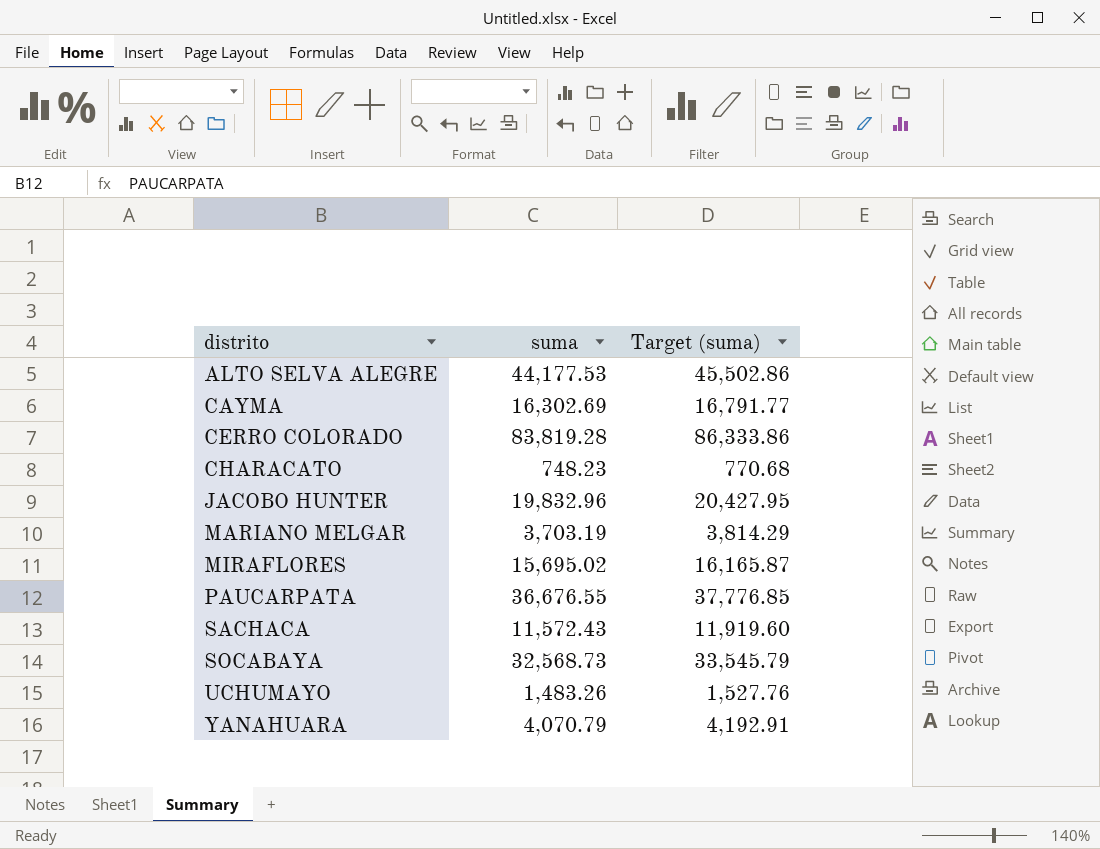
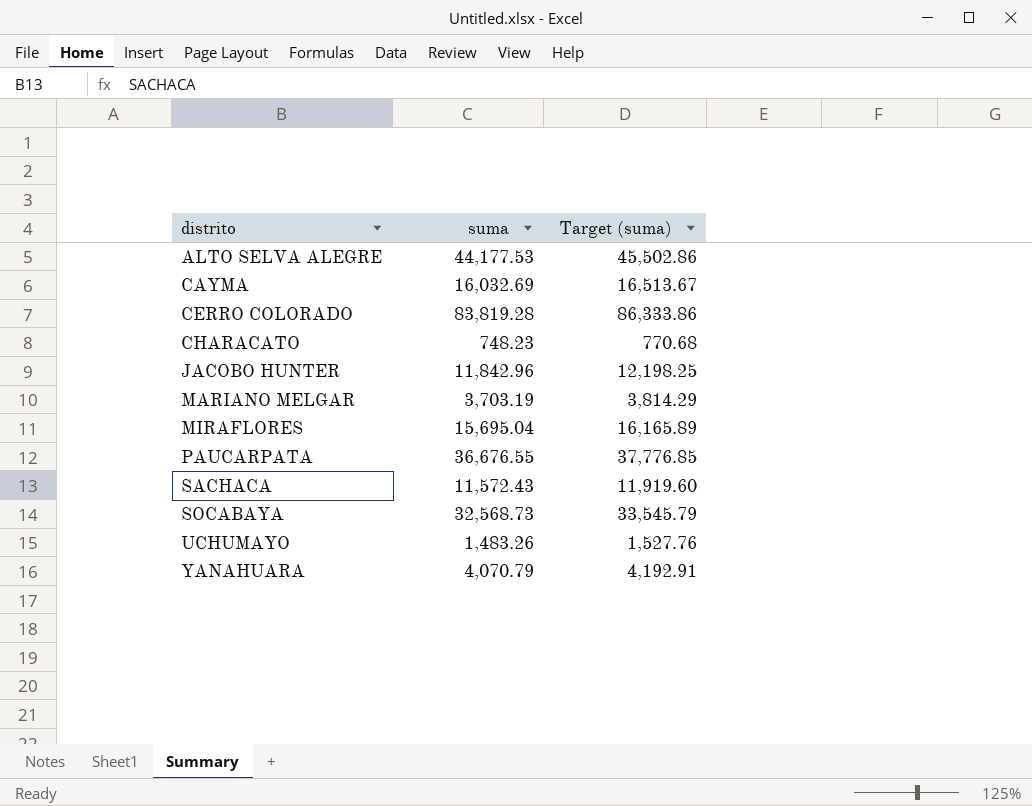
CAYMA | suma: 16,302.69 -> 16,032.69
CAYMA | Target (suma): 16,791.77 -> 16,513.67
JACOBO HUNTER | suma: 19,832.96 -> 11,842.96
JACOBO HUNTER | Target (suma): 20,427.95 -> 12,198.25
MIRAFLORES | suma: 15,695.02 -> 15,695.04
MIRAFLORES | Target (suma): 16,165.87 -> 16,165.89

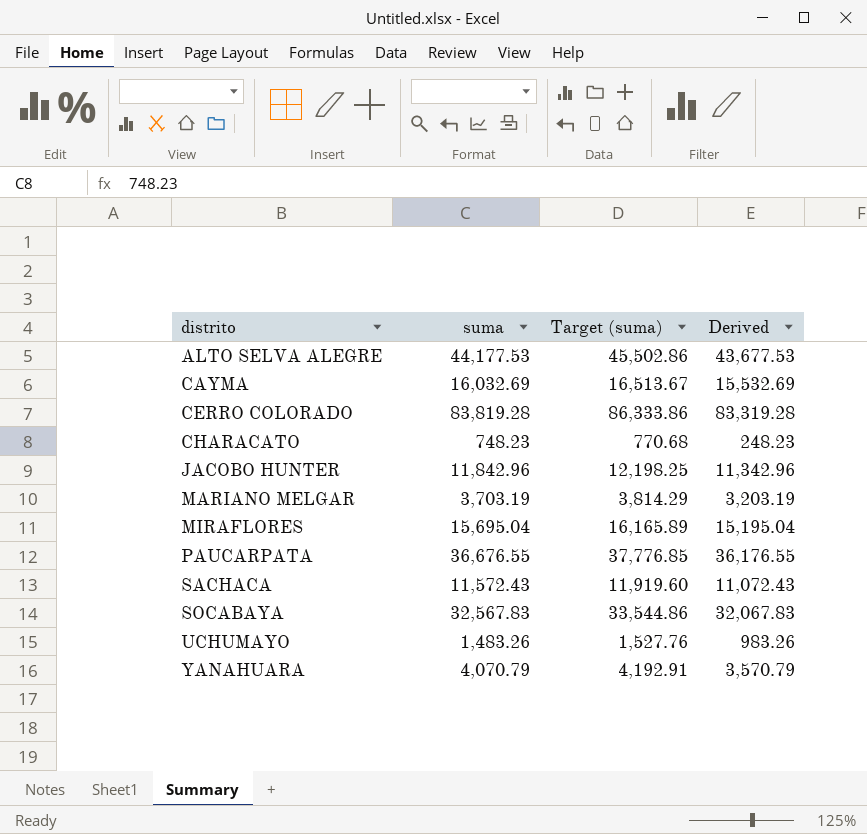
column Derived | formula: none -> [suma] - 500
SOCABAYA | suma: 32,568.73 -> 32,567.83
SOCABAYA | Target (suma): 33,545.79 -> 33,544.86

